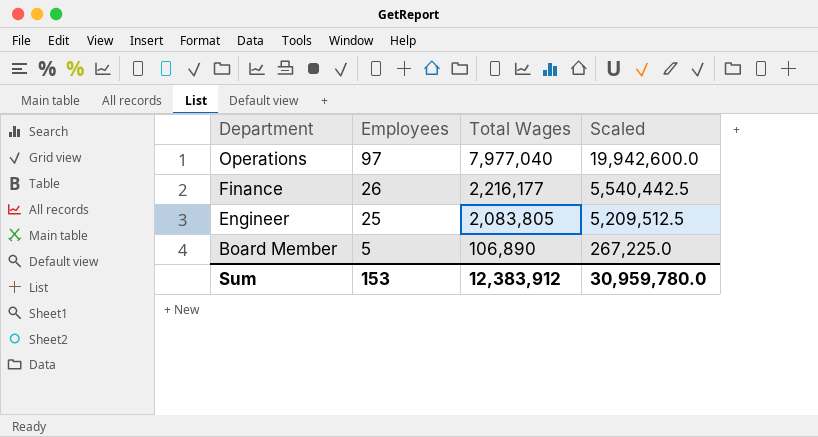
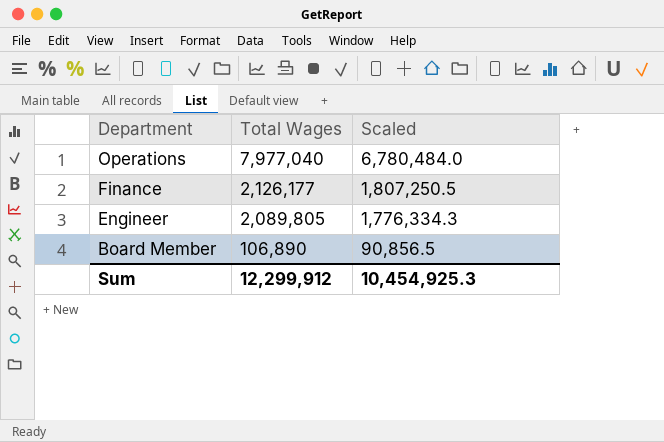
column Employees | position: 2 -> none
column Scaled | formula: [Total Wages] * 2.5 -> [Total Wages] * 0.85
Finance | Total Wages: 2,216,177 -> 2,126,177
Engineer | Total Wages: 2,083,805 -> 2,089,805
Sum | Total Wages: 12,383,912 -> 12,299,912
Sum | Scaled: 30,959,780.0 -> 10,454,925.3

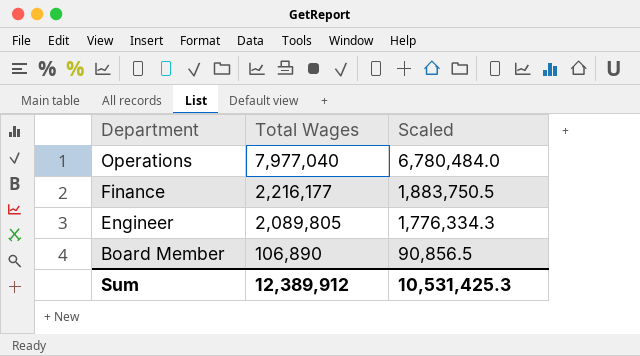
Finance | Total Wages: 2,126,177 -> 2,216,177
Finance | Scaled: 1,807,250.5 -> 1,883,750.5
Sum | Total Wages: 12,299,912 -> 12,389,912
Sum | Scaled: 10,454,925.3 -> 10,531,425.3

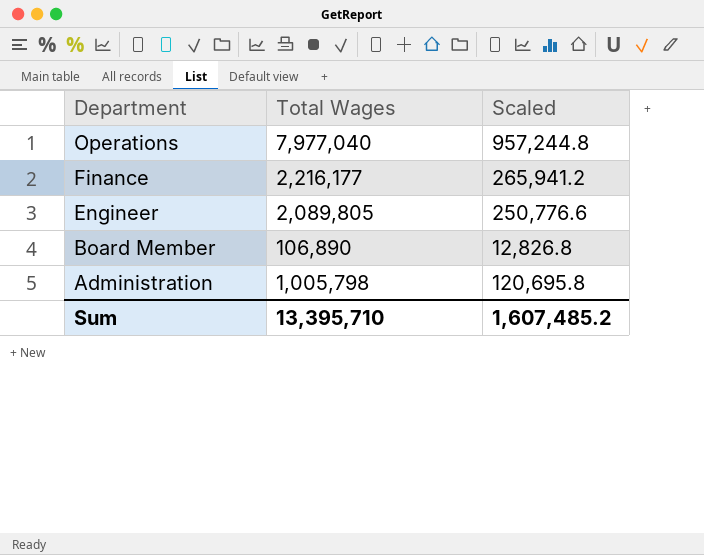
column Scaled | formula: [Total Wages] * 0.85 -> [Total Wages] * 0.12
row Administration: none -> 1,005,798 | 120,695.8
Sum | Total Wages: 12,389,912 -> 13,395,710
Sum | Scaled: 10,531,425.3 -> 1,607,485.2

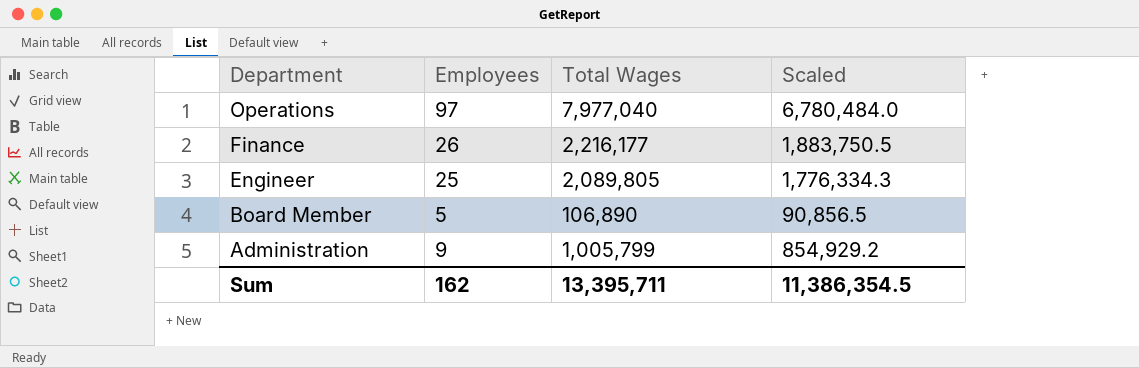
column Employees | position: none -> 2
column Scaled | formula: [Total Wages] * 0.12 -> [Total Wages] * 0.85
Administration | Total Wages: 1,005,798 -> 1,005,799
Sum | Total Wages: 13,395,710 -> 13,395,711
Sum | Scaled: 1,607,485.2 -> 11,386,354.5

